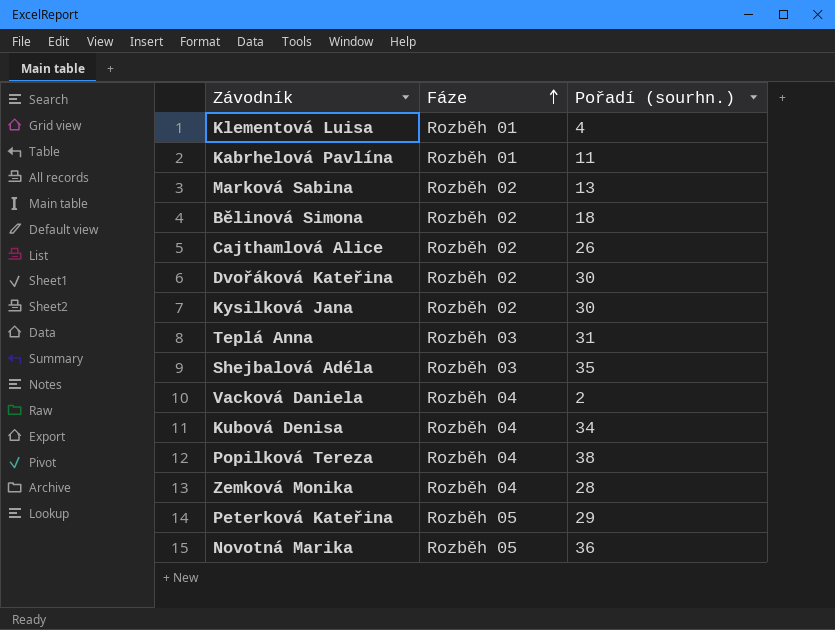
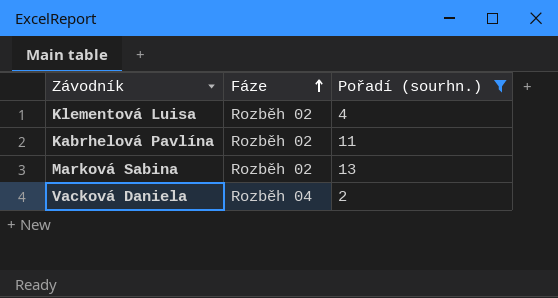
filter: none -> Pořadí (sourhn.) <= 13
Klementová Luisa | Fáze: Rozběh 01 -> Rozběh 02
Kabrhelová Pavlína | Fáze: Rozběh 01 -> Rozběh 02

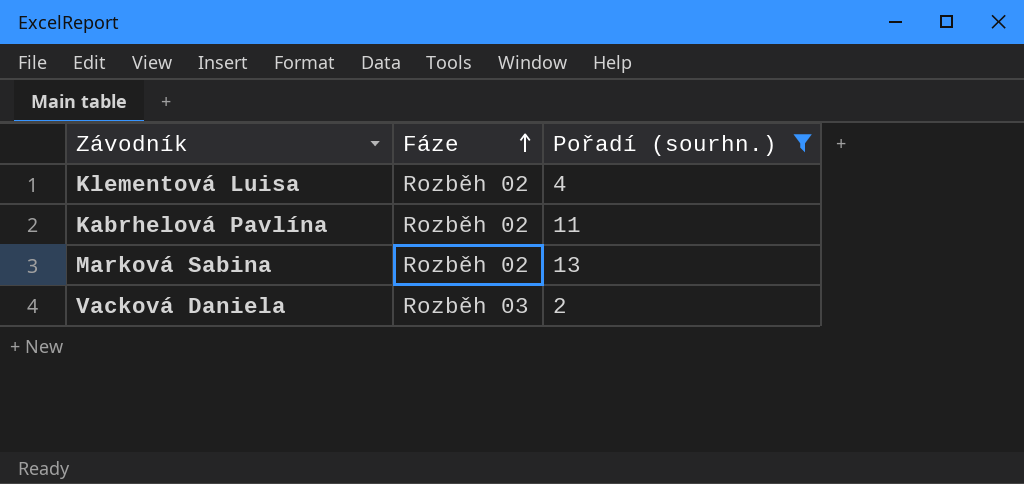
Vacková Daniela | Fáze: Rozběh 04 -> Rozběh 03

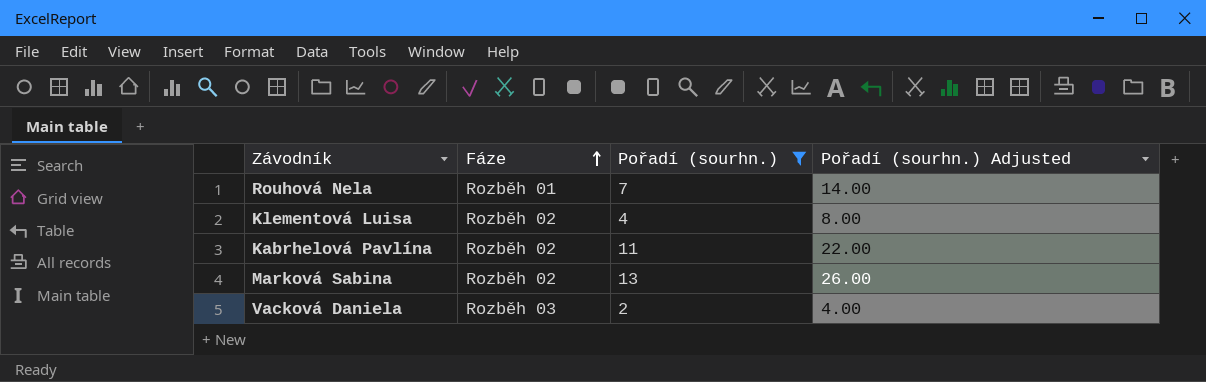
column Pořadí (sourhn.) Adjusted | formula: none -> [Pořadí (sourhn.)] * 2
row Rouhová Nela: none -> Rozběh 01 | 7 | 14.00

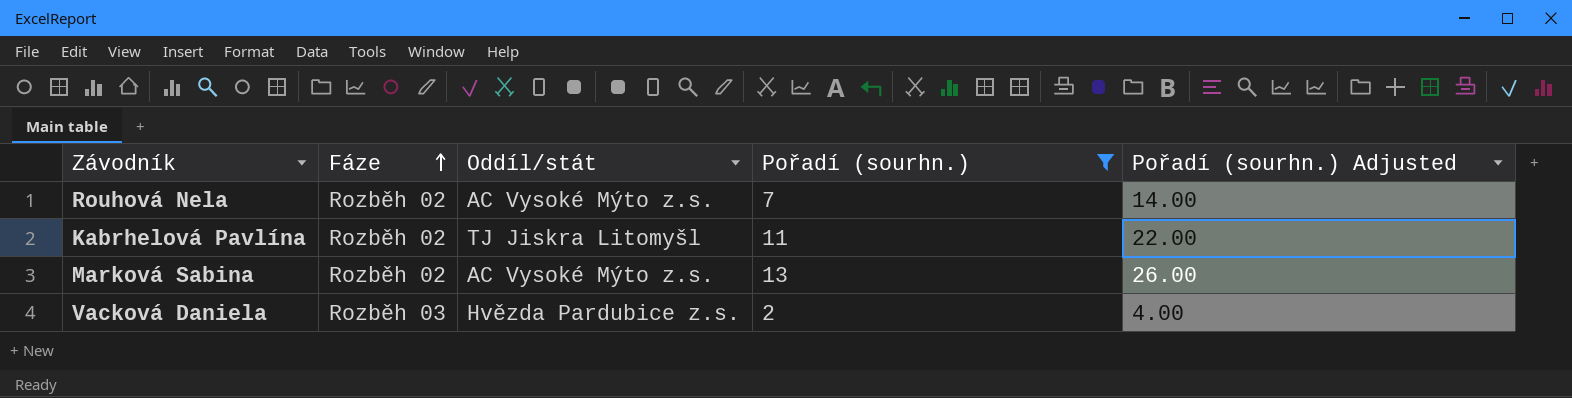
column Oddíl/stát | position: none -> 3
row Klementová Luisa: Rozběh 02 | 4 | 8.00 -> none
Rouhová Nela | Fáze: Rozběh 01 -> Rozběh 02

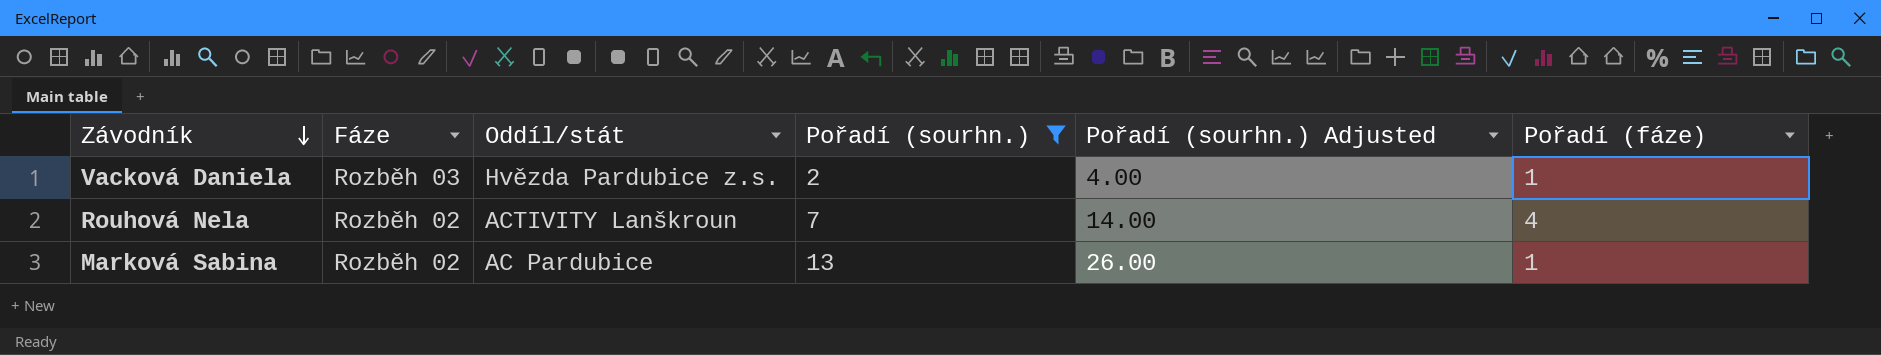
row order: Fáze ascending -> Závodník descending
column Pořadí (fáze) | position: none -> 6
row Kabrhelová Pavlína: Rozběh 02 | TJ Jiskra Litomyšl | 11 | 22.00 -> none
Rouhová Nela | Oddíl/stát: AC Vysoké Mýto z.s. -> ACTIVITY Lanškroun
Marková Sabina | Oddíl/stát: AC Vysoké Mýto z.s. -> AC Pardubice

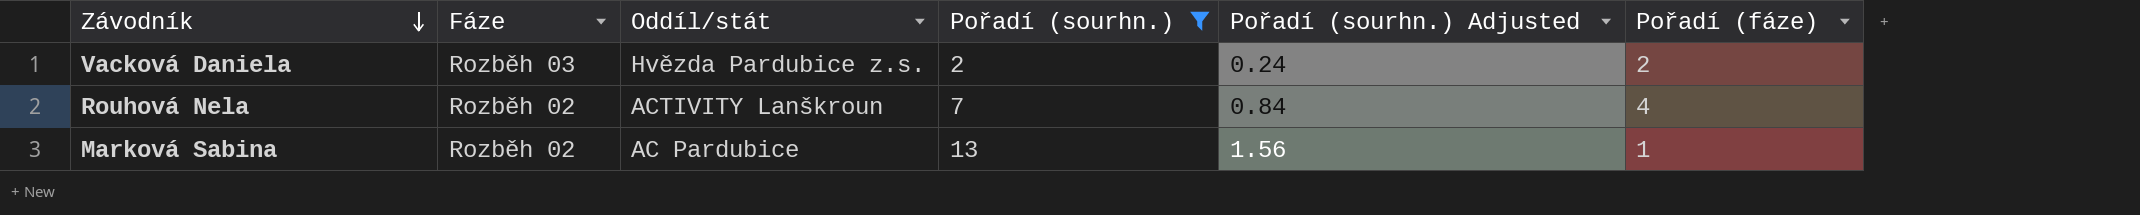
column Pořadí (sourhn.) Adjusted | formula: [Pořadí (sourhn.)] * 2 -> [Pořadí (sourhn.)] * 0.12
Vacková Daniela | Pořadí (fáze): 1 -> 2

